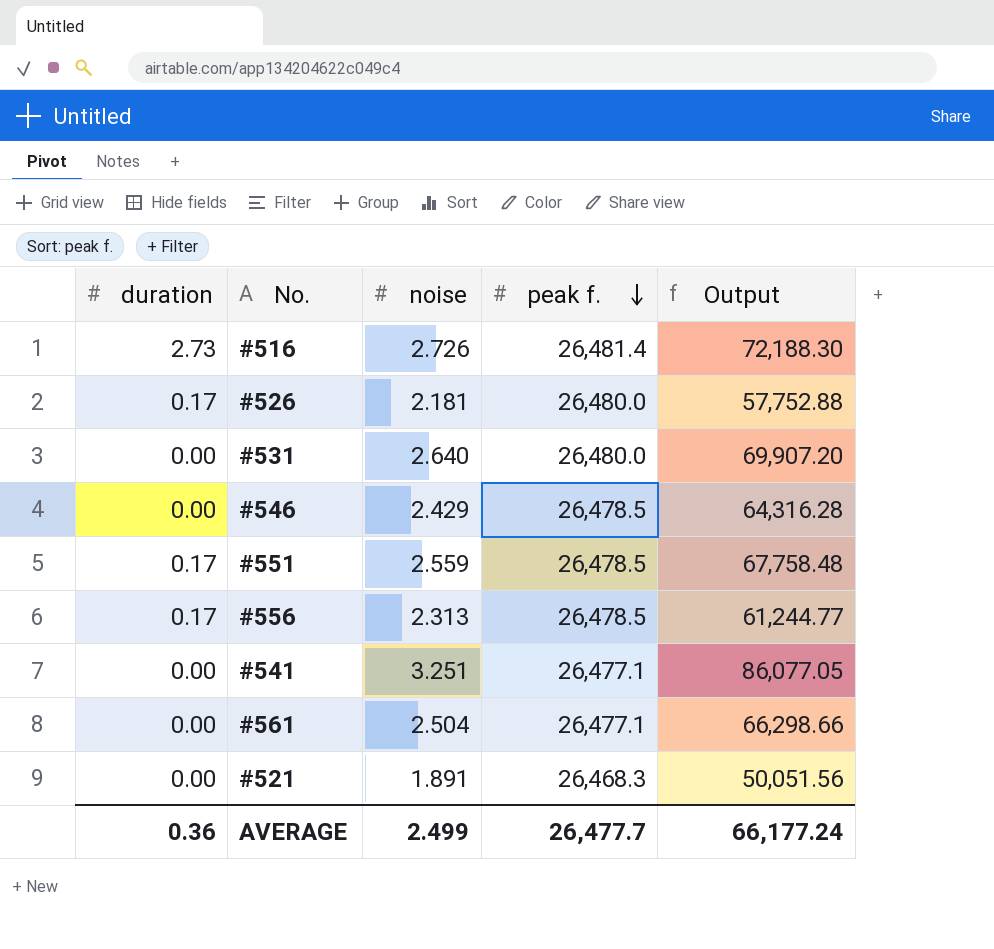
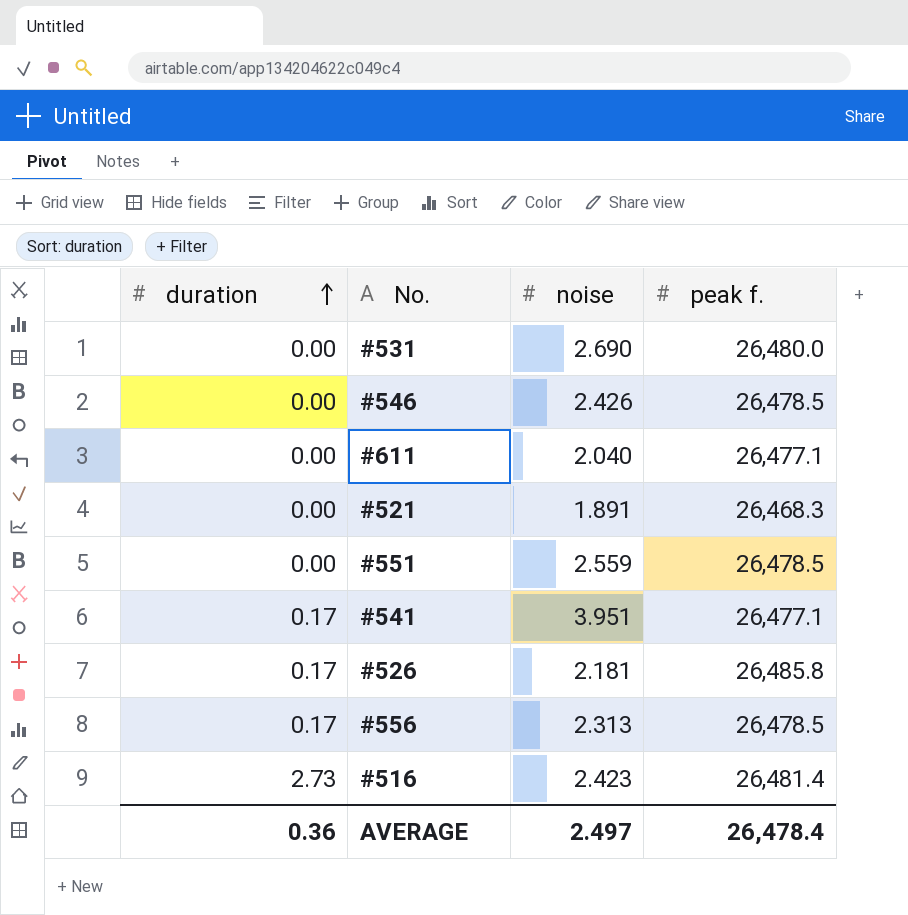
row order: peak f. descending -> duration ascending
column Output | formula: [noise] * [peak f.] -> none
row #561: 0.00 | 2.504 | 26,477.1 | 66,298.66 -> none
#531 | noise: 2.640 -> 2.690
#546 | noise: 2.429 -> 2.426
row #611: none -> 0.00 | 2.040 | 26,477.1
#551 | duration: 0.17 -> 0.00
#541 | duration: 0.00 -> 0.17
#541 | noise: 3.251 -> 3.951
#526 | peak f.: 26,480.0 -> 26,485.8
#516 | noise: 2.726 -> 2.423
AVERAGE | noise: 2.499 -> 2.497
AVERAGE | peak f.: 26,477.7 -> 26,478.4

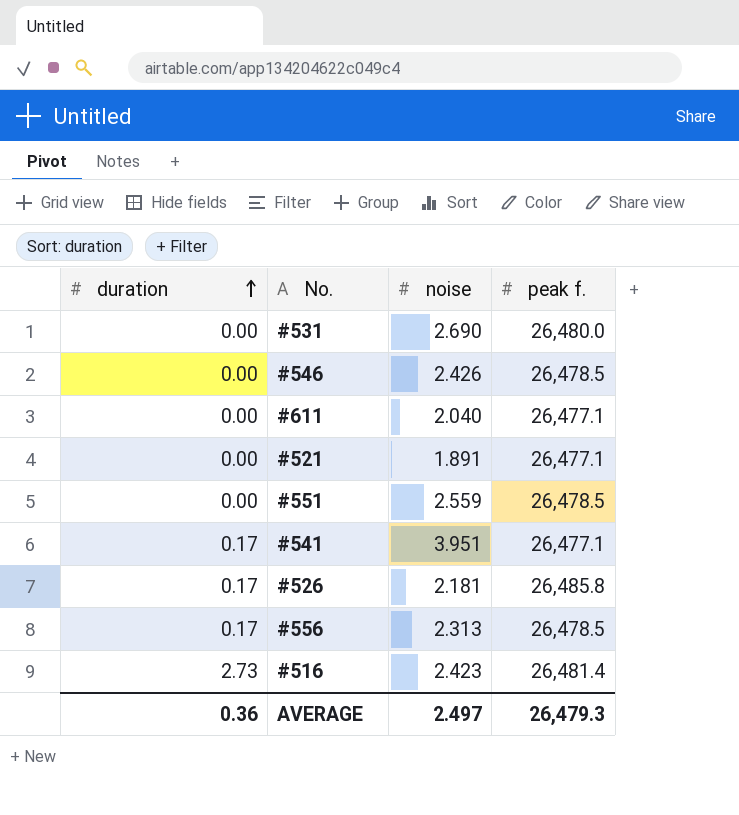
#521 | peak f.: 26,468.3 -> 26,477.1
AVERAGE | peak f.: 26,478.4 -> 26,479.3

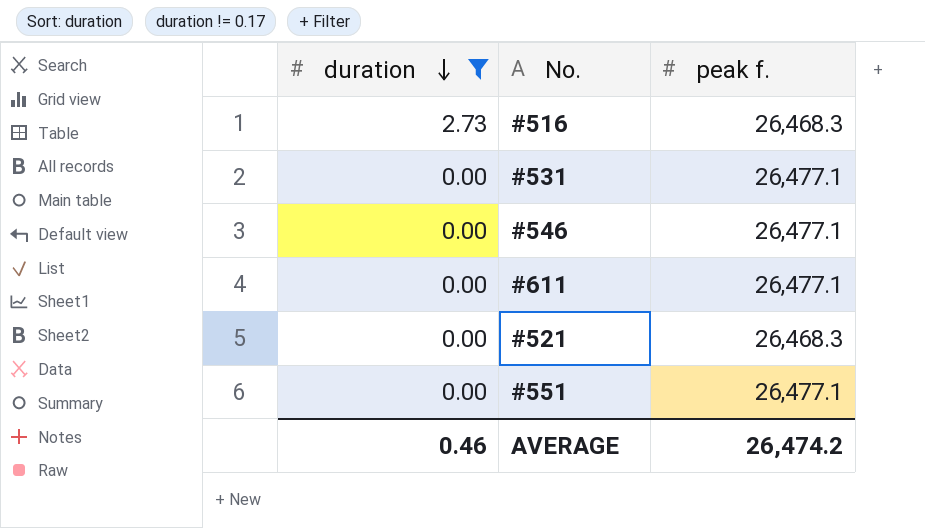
filter: none -> duration != 0.17
row order: duration ascending -> duration descending
column noise | position: 3 -> none
#516 | peak f.: 26,481.4 -> 26,468.3
#531 | peak f.: 26,480.0 -> 26,477.1
#546 | peak f.: 26,478.5 -> 26,477.1
#521 | peak f.: 26,477.1 -> 26,468.3
#551 | peak f.: 26,478.5 -> 26,477.1
AVERAGE | duration: 0.36 -> 0.46
AVERAGE | peak f.: 26,479.3 -> 26,474.2

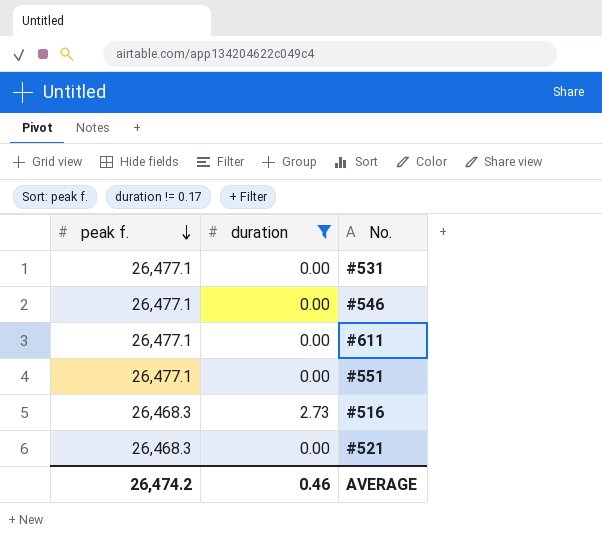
row order: duration descending -> peak f. descending
column peak f. | position: 3 -> 1

